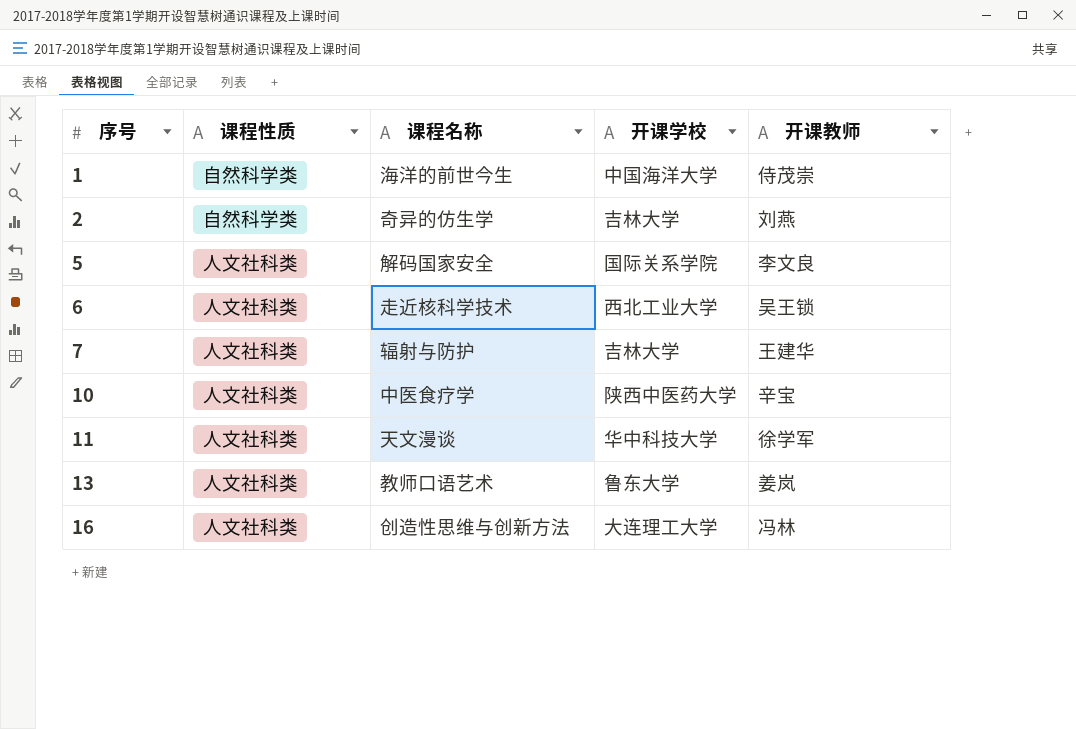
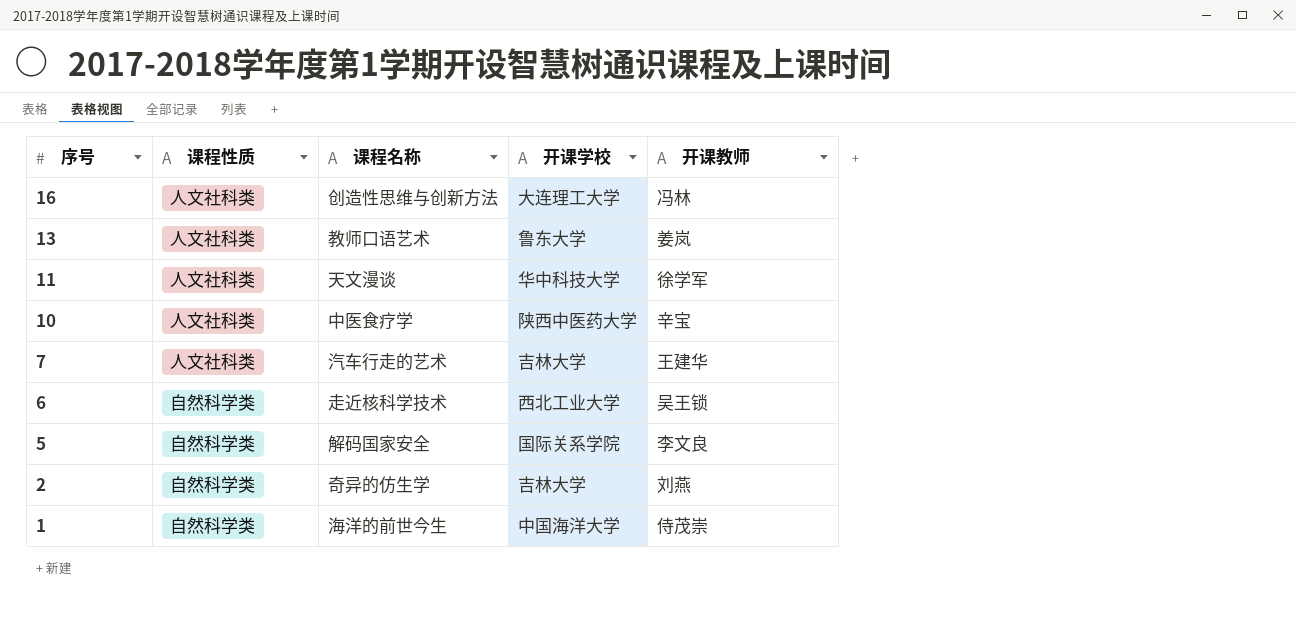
row order: 序号 ascending -> 序号 descending
7 | 课程名称: 辐射与防护 -> 汽车行走的艺术
6 | 课程性质: 人文社科类 -> 自然科学类
5 | 课程性质: 人文社科类 -> 自然科学类

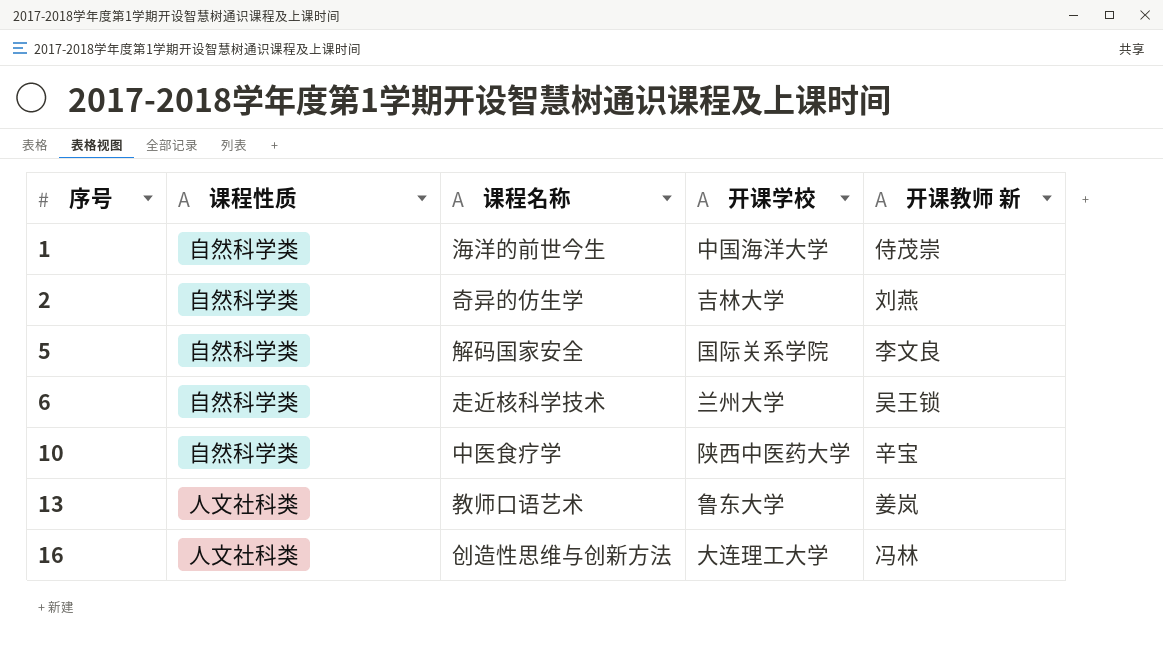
row order: 序号 descending -> 序号 ascending
column name: 开课教师 -> 开课教师 新
row 11: 人文社科类 | 天文漫谈 | 华中科技大学 | 徐学军 -> none
row 7: 人文社科类 | 汽车行走的艺术 | 吉林大学 | 王建华 -> none
6 | 开课学校: 西北工业大学 -> 兰州大学
10 | 课程性质: 人文社科类 -> 自然科学类

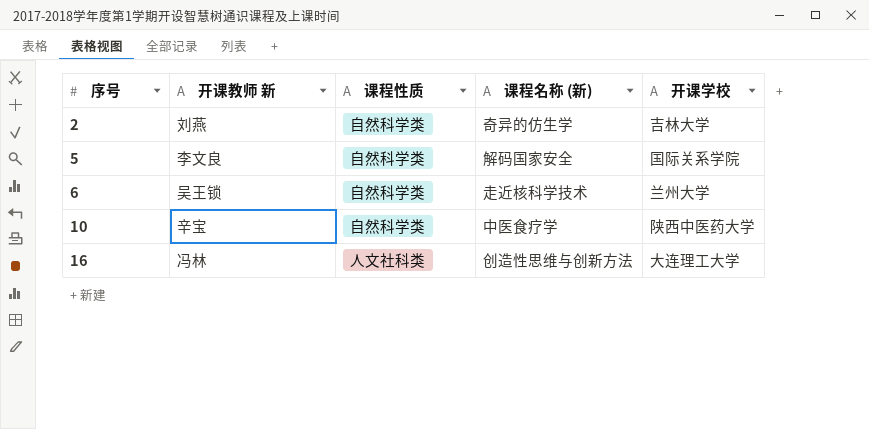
column 开课教师 新 | position: 5 -> 2
column name: 课程名称 -> 课程名称 (新)
row 1: 自然科学类 | 海洋的前世今生 | 中国海洋大学 | 侍茂崇 -> none
row 13: 人文社科类 | 教师口语艺术 | 鲁东大学 | 姜岚 -> none

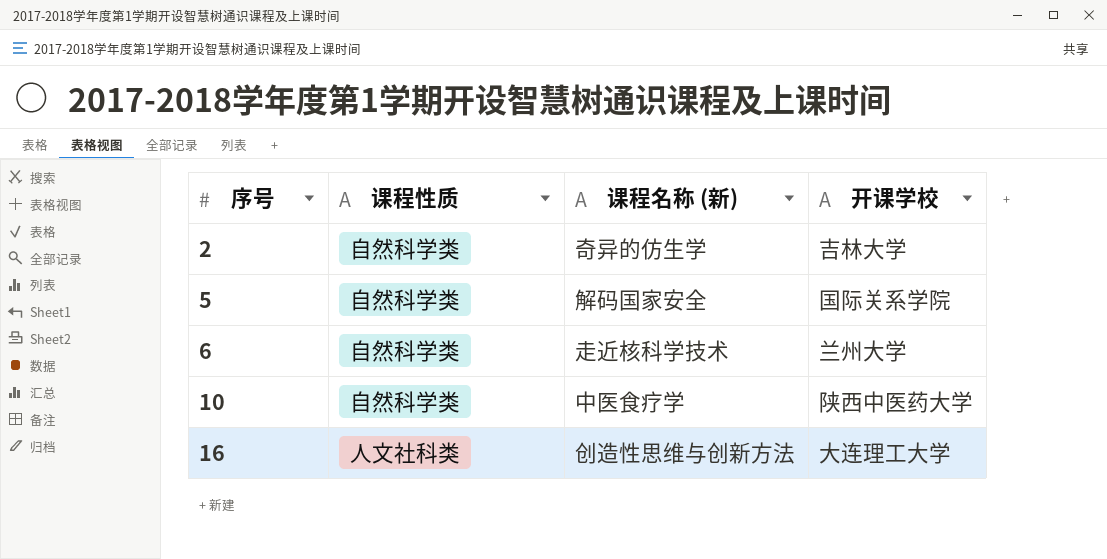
column 开课教师 新 | position: 2 -> none

